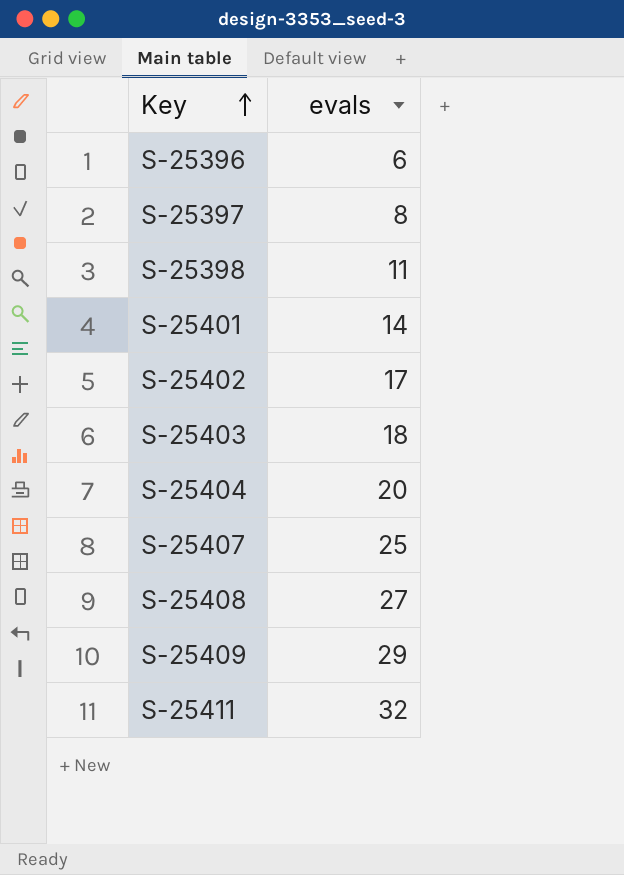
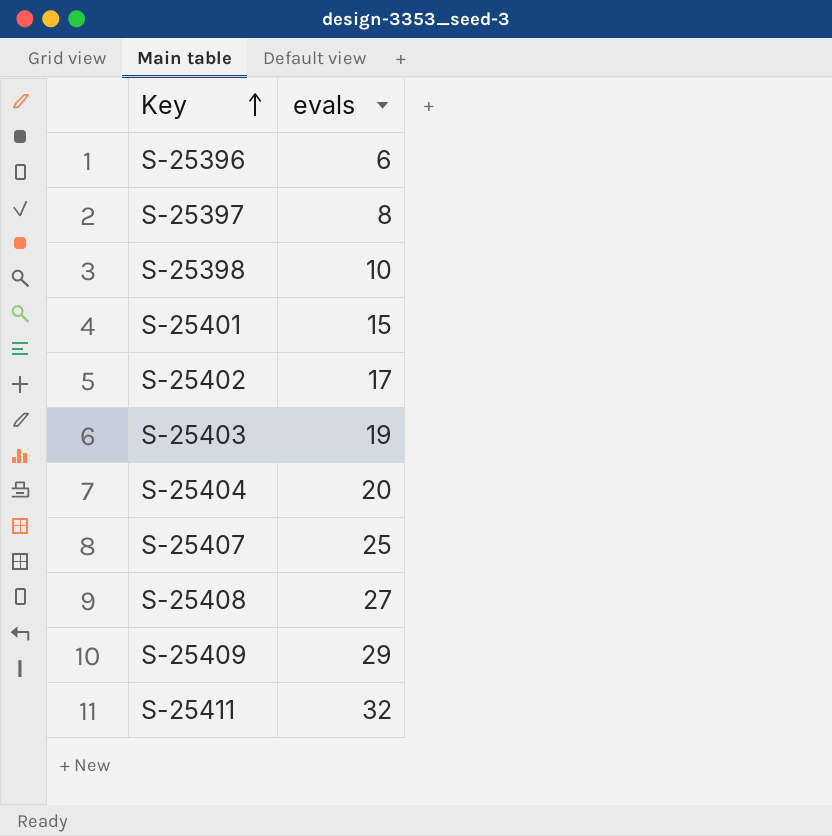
S-25398 | evals: 11 -> 10
S-25401 | evals: 14 -> 15
S-25403 | evals: 18 -> 19

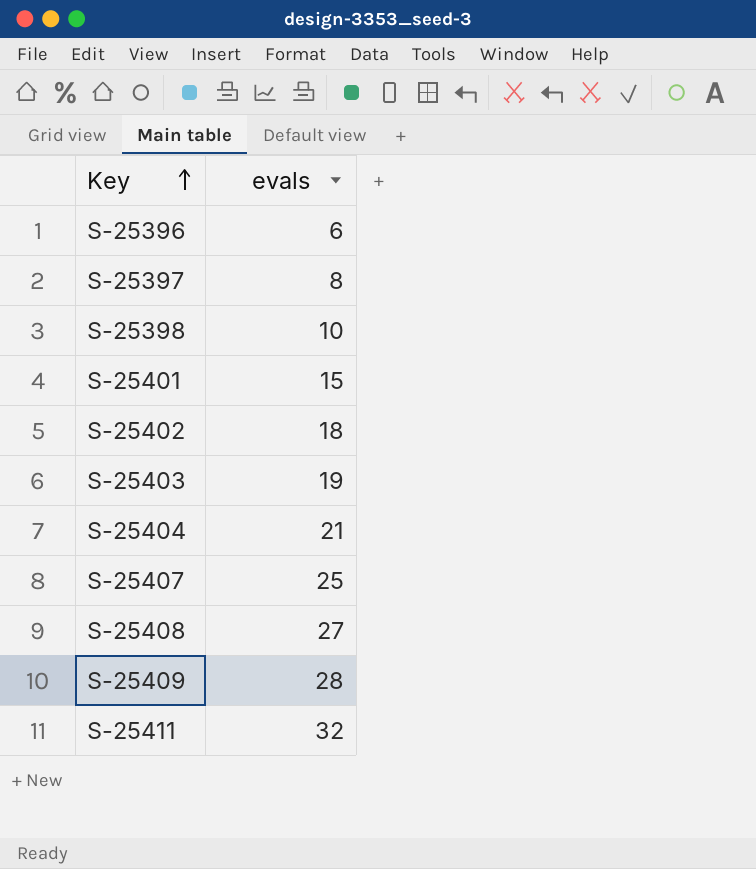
S-25402 | evals: 17 -> 18
S-25404 | evals: 20 -> 21
S-25409 | evals: 29 -> 28

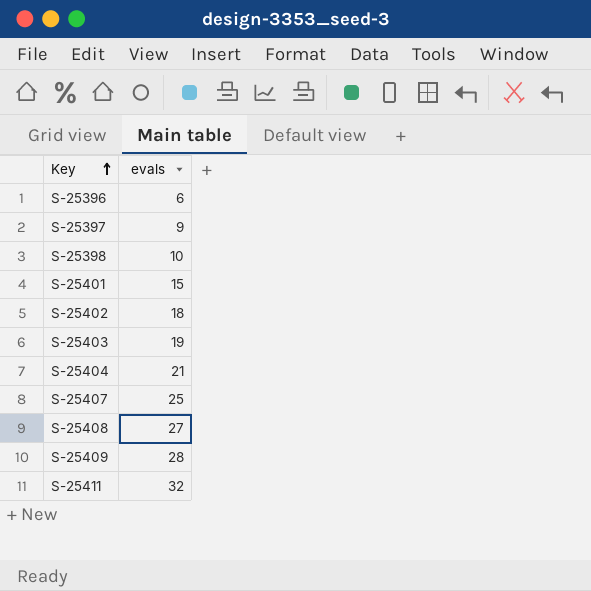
S-25397 | evals: 8 -> 9

